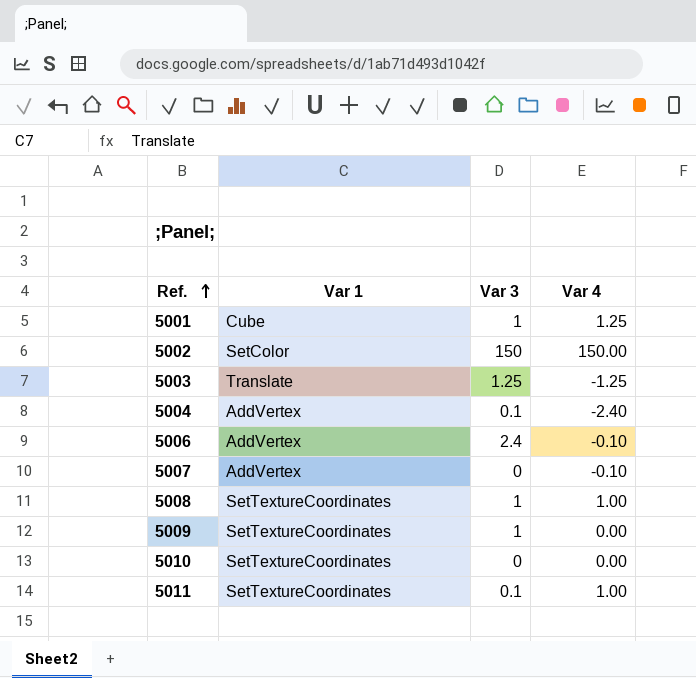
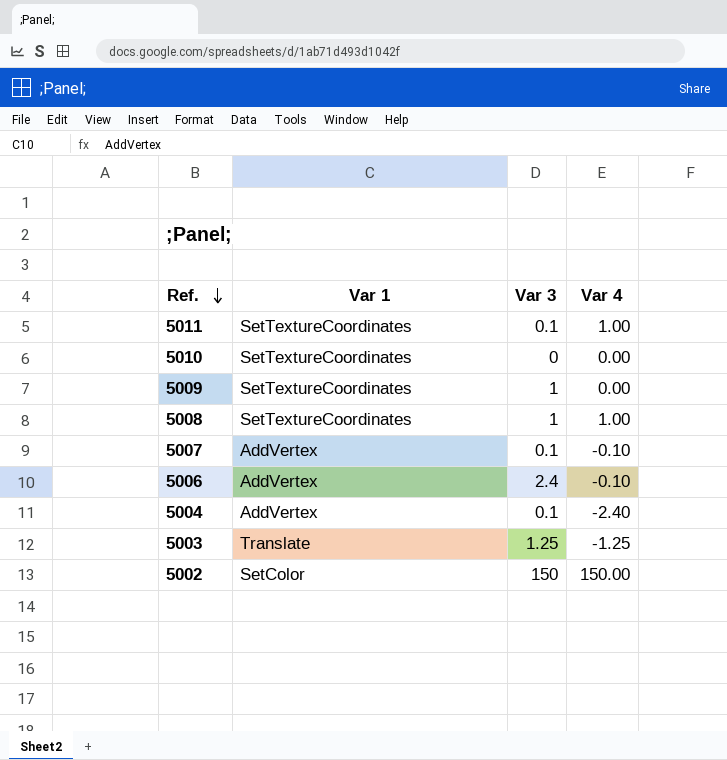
row order: Ref. ascending -> Ref. descending
row 5001: Cube | 1 | 1.25 -> none
5007 | Var 3: 0 -> 0.1

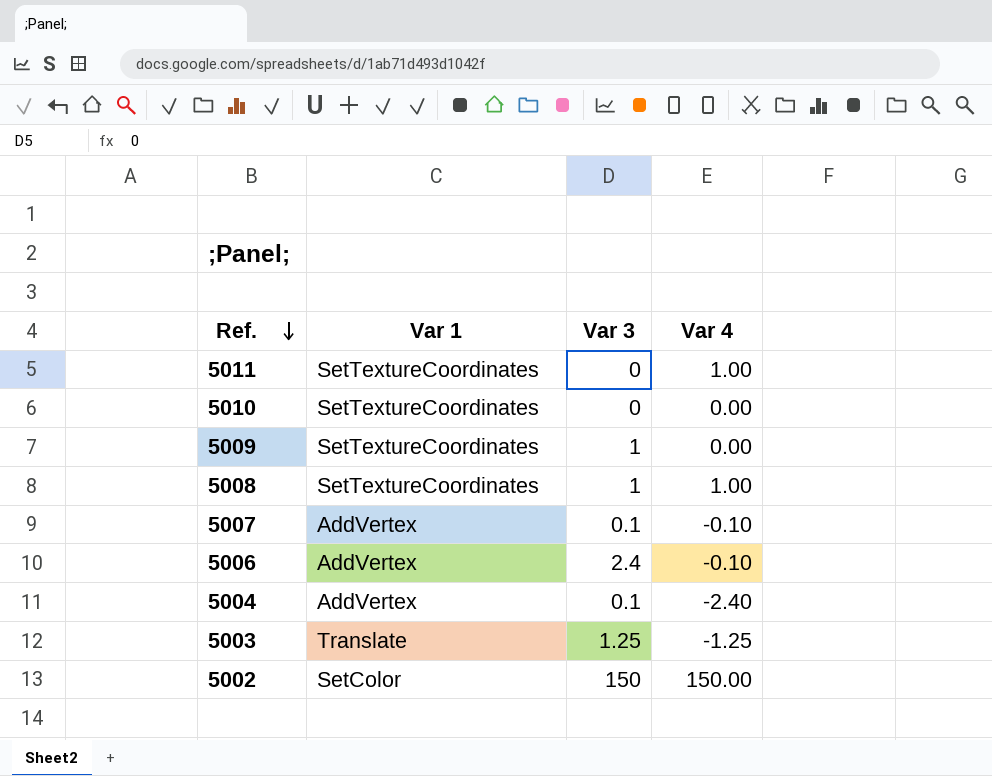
5011 | Var 3: 0.1 -> 0

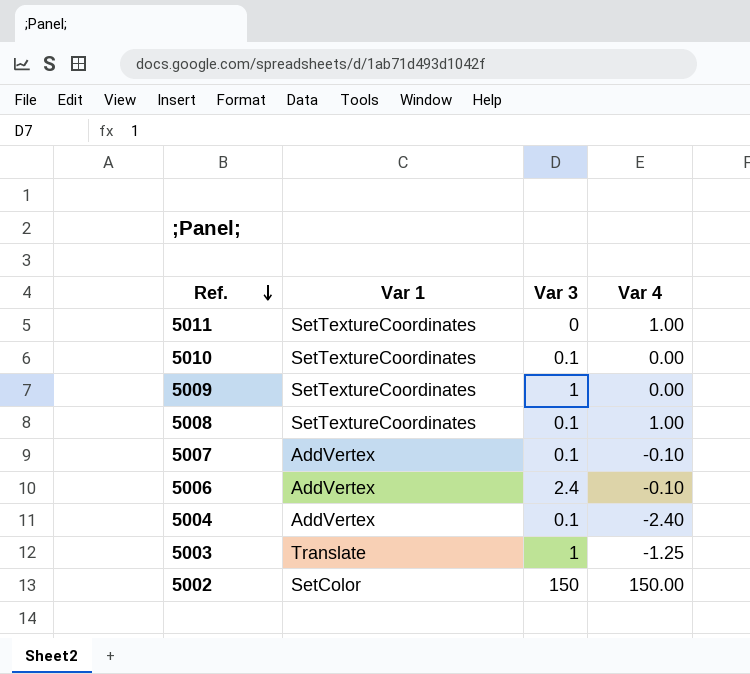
5010 | Var 3: 0 -> 0.1
5008 | Var 3: 1 -> 0.1
5003 | Var 3: 1.25 -> 1

